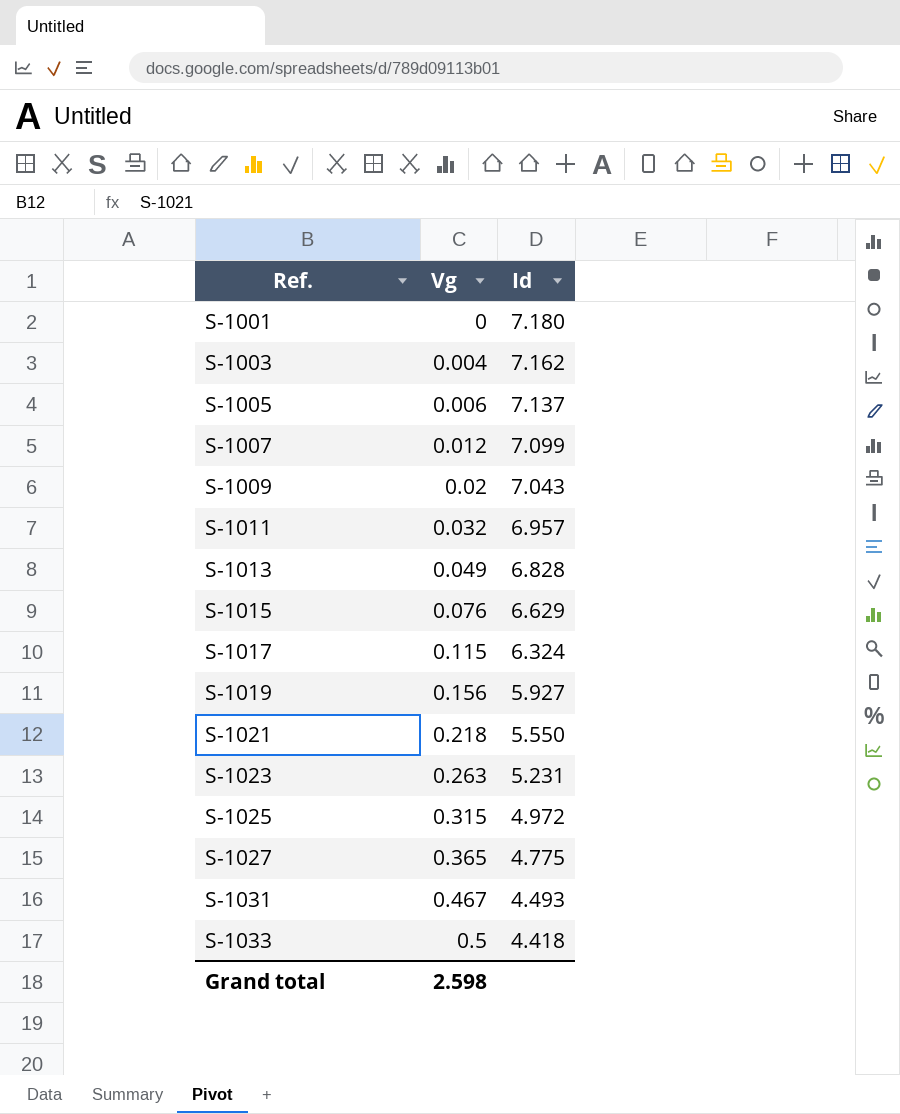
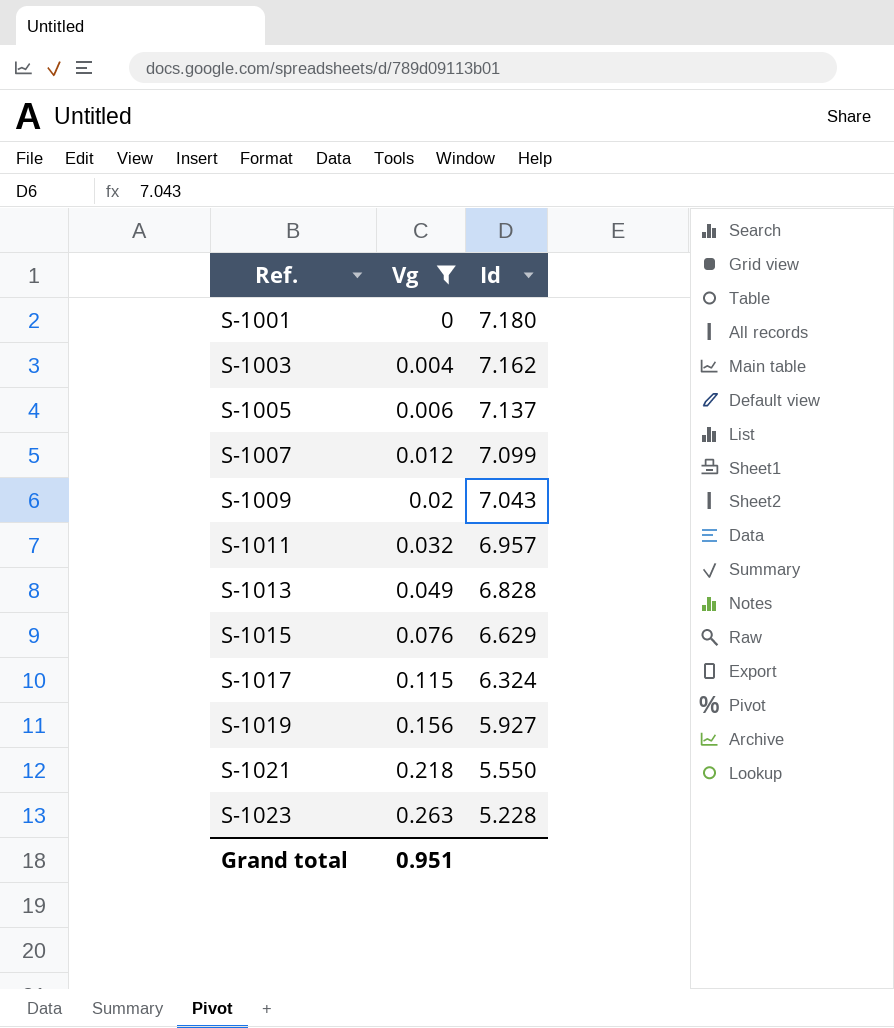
filter: none -> Vg <= 0.263
S-1023 | Id: 5.231 -> 5.228
Grand total | Vg: 2.598 -> 0.951

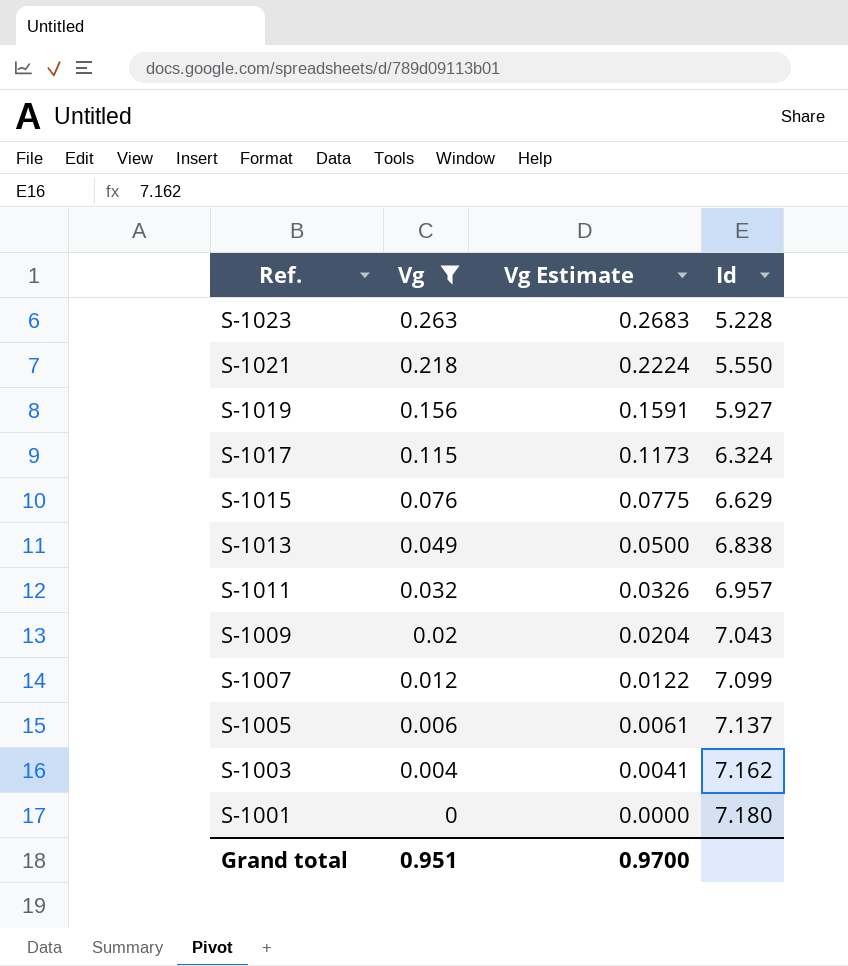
row order: Ref. ascending -> Ref. descending
column Vg Estimate | formula: none -> [Vg] * 1.02
S-1013 | Id: 6.828 -> 6.838

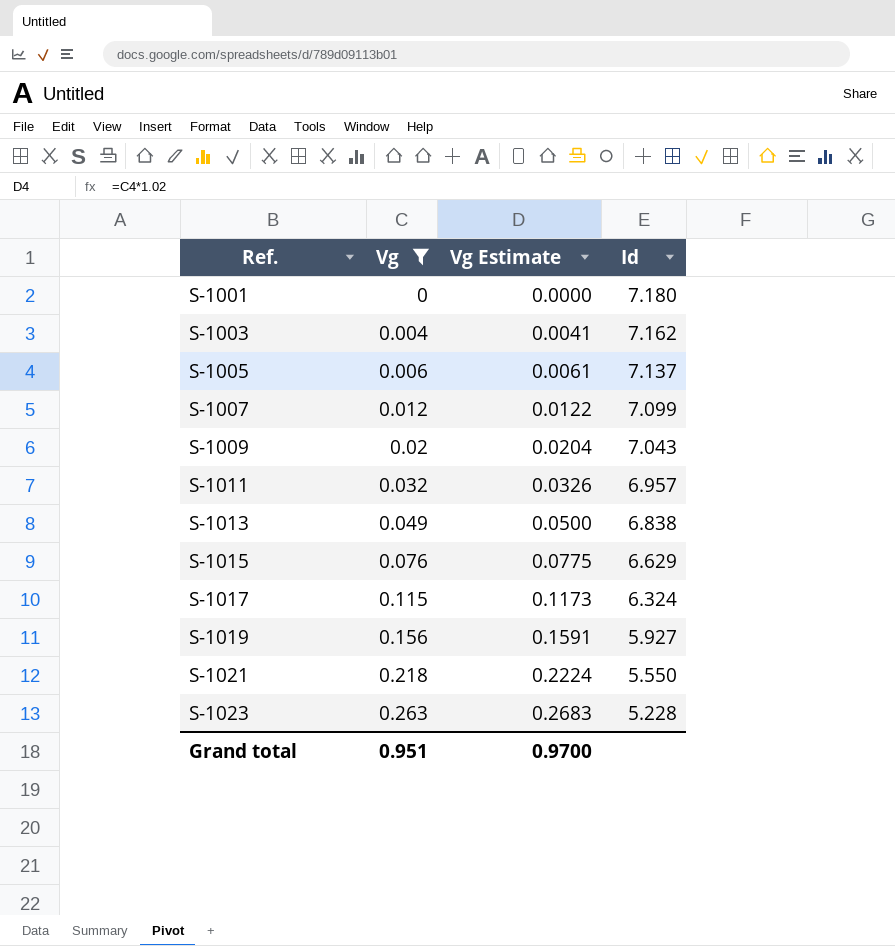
row order: Ref. descending -> Ref. ascending

